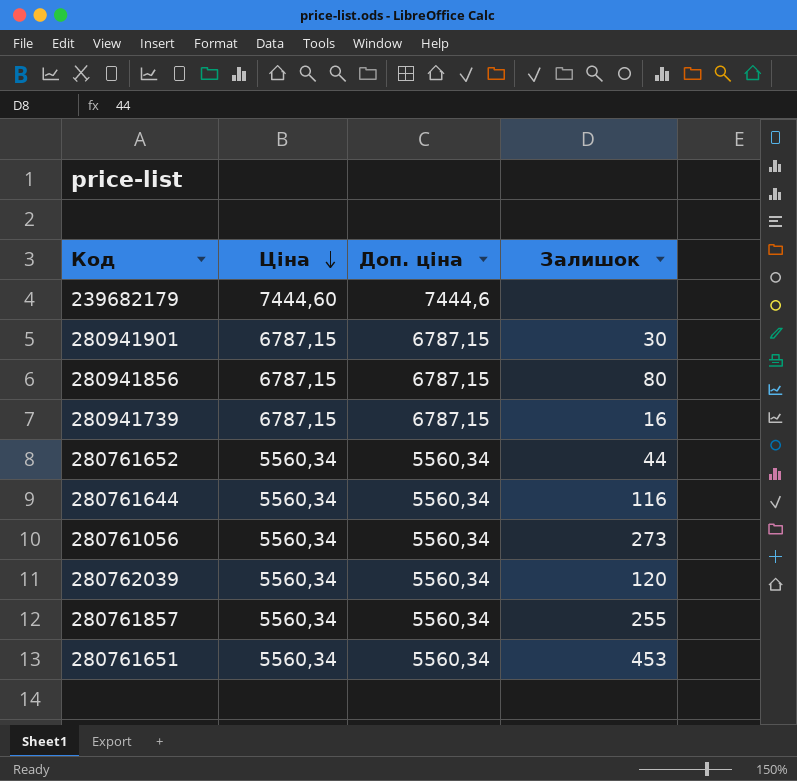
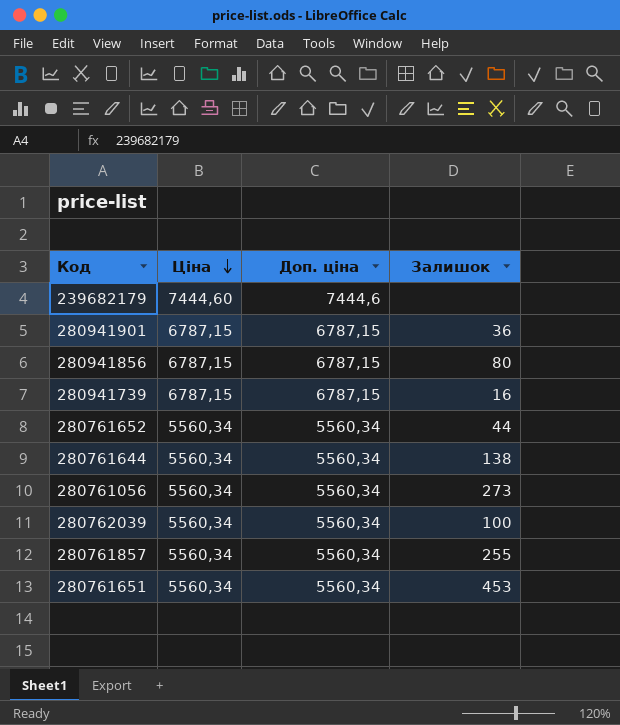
280941901 | Залишок: 30 -> 36
280761644 | Залишок: 116 -> 138
280762039 | Залишок: 120 -> 100

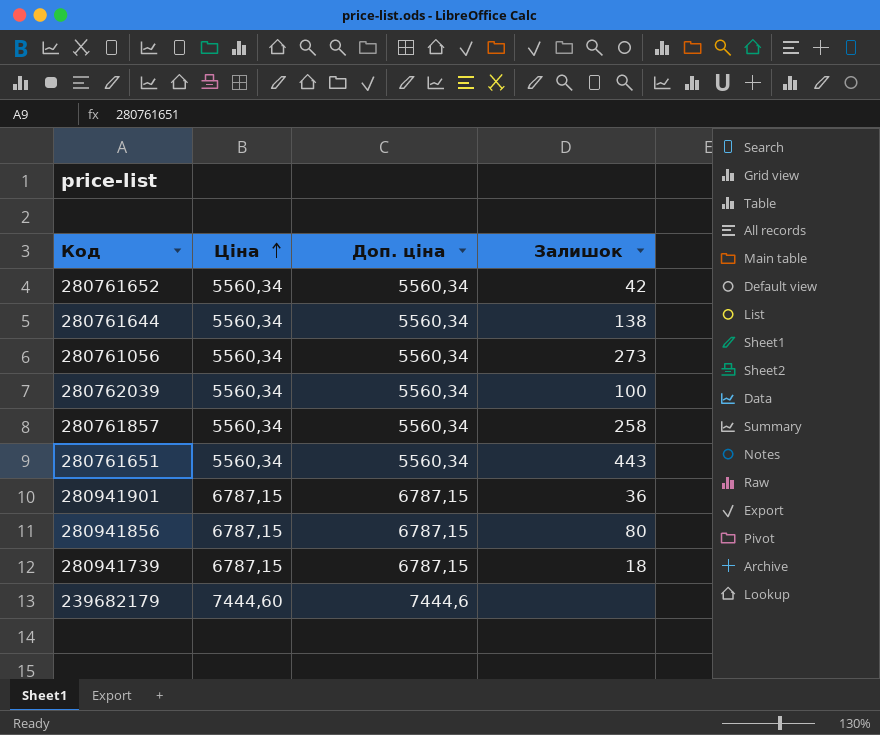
row order: Ціна descending -> Ціна ascending
280761652 | Залишок: 44 -> 42
280761857 | Залишок: 255 -> 258
280761651 | Залишок: 453 -> 443
280941739 | Залишок: 16 -> 18

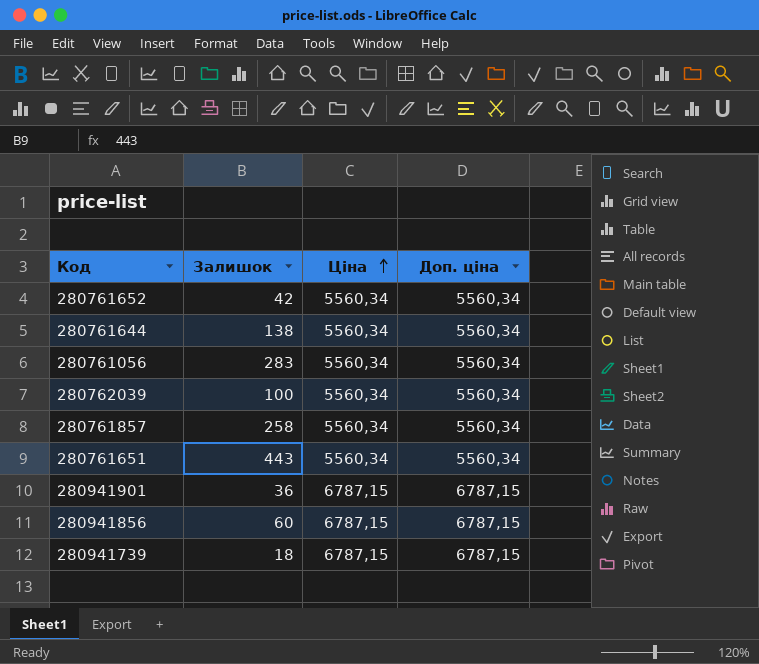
column Залишок | position: 4 -> 2
row 239682179: 7444,60 | 7444,6 | none -> none
280761056 | Залишок: 273 -> 283
280941856 | Залишок: 80 -> 60

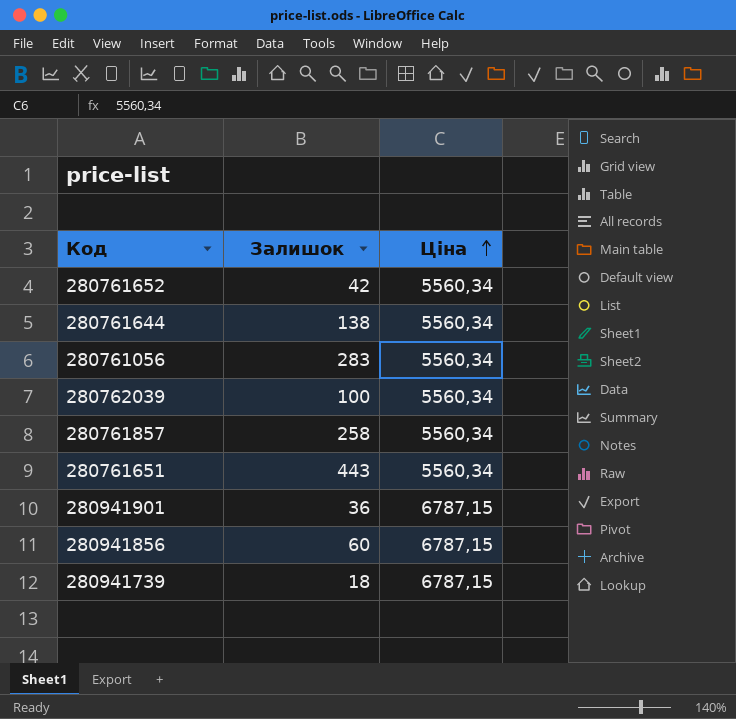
column Доп. ціна | position: 4 -> none

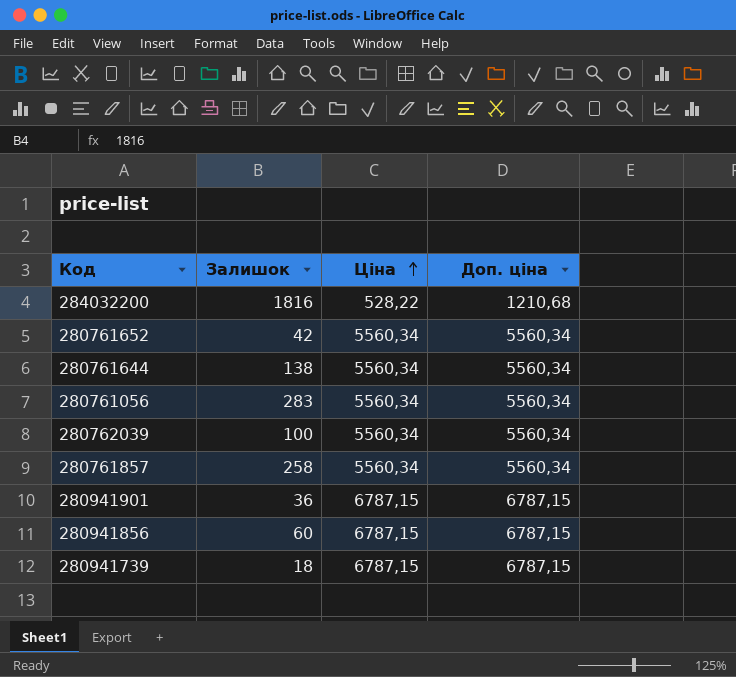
column Доп. ціна | position: none -> 4
row 280761651: 443 | 5560,34 -> none
row 284032200: none -> 1816 | 528,22 | 1210,68

